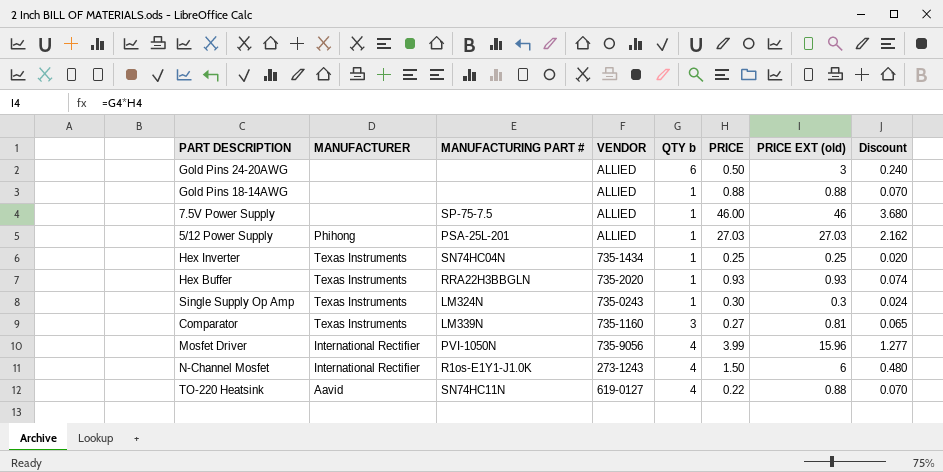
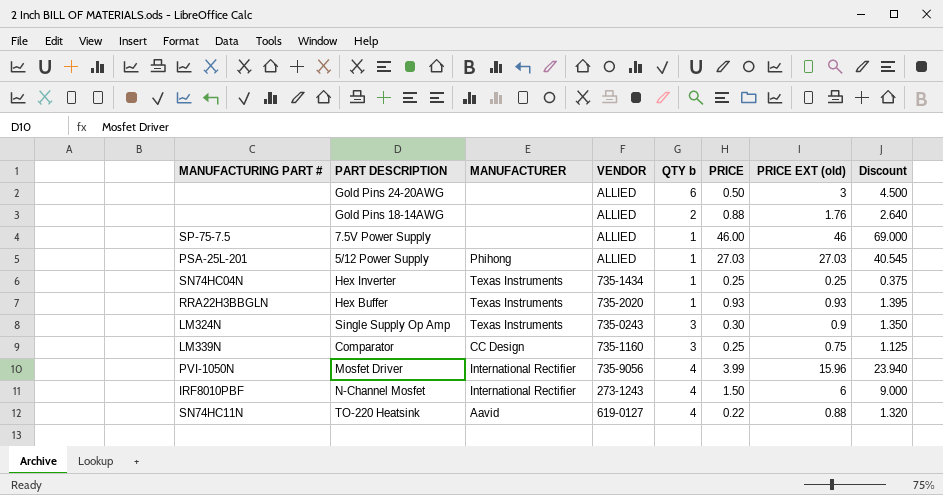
column MANUFACTURING PART # | position: 3 -> 1
column Discount | formula: [PRICE EXT (old)] * 0.08 -> [PRICE EXT (old)] * 1.5
Gold Pins 18-14AWG | QTY b: 1 -> 2
Gold Pins 18-14AWG | PRICE EXT (old): 0.88 -> 1.76
Single Supply Op Amp | QTY b: 1 -> 3
Single Supply Op Amp | PRICE EXT (old): 0.3 -> 0.9
Comparator | MANUFACTURER: Texas Instruments -> CC Design
Comparator | PRICE: 0.27 -> 0.25
Comparator | PRICE EXT (old): 0.81 -> 0.75
N-Channel Mosfet | MANUFACTURING PART #: R1os-E1Y1-J1.0K -> IRF8010PBF

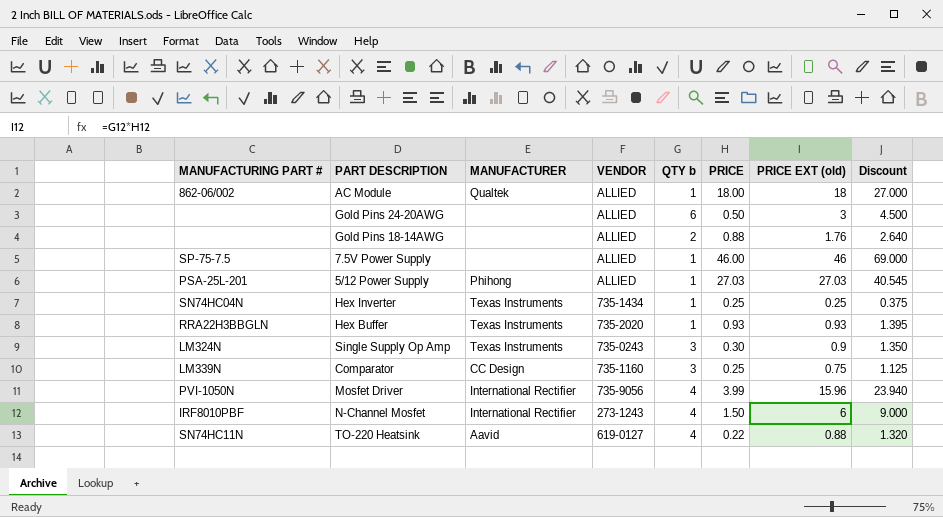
row AC Module: none -> 862-06/002 | Qualtek | ALLIED | 1 | 18.00 | 18 | 27.000

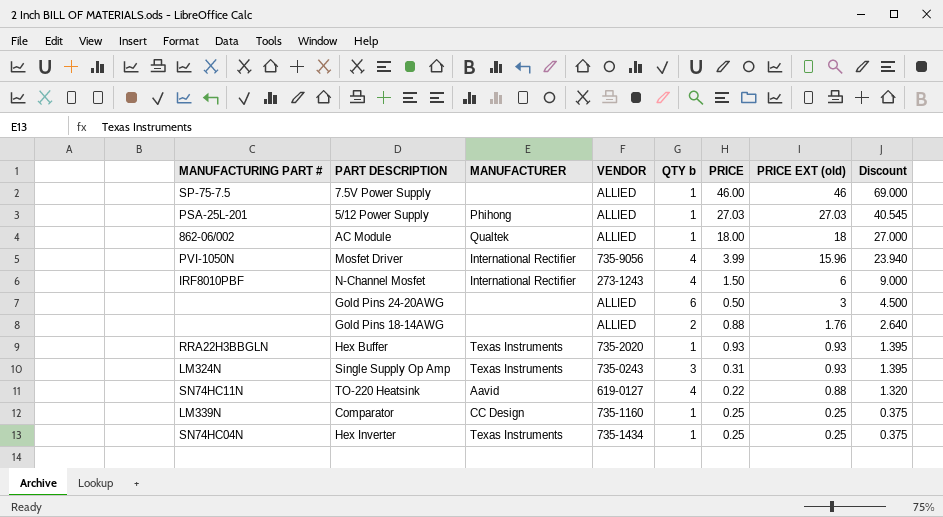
row order: none -> PRICE EXT (old) descending
Single Supply Op Amp | PRICE: 0.30 -> 0.31
Single Supply Op Amp | PRICE EXT (old): 0.9 -> 0.93
Single Supply Op Amp | Discount: 1.350 -> 1.395
Comparator | QTY b: 3 -> 1
Comparator | PRICE EXT (old): 0.75 -> 0.25
Comparator | Discount: 1.125 -> 0.375

